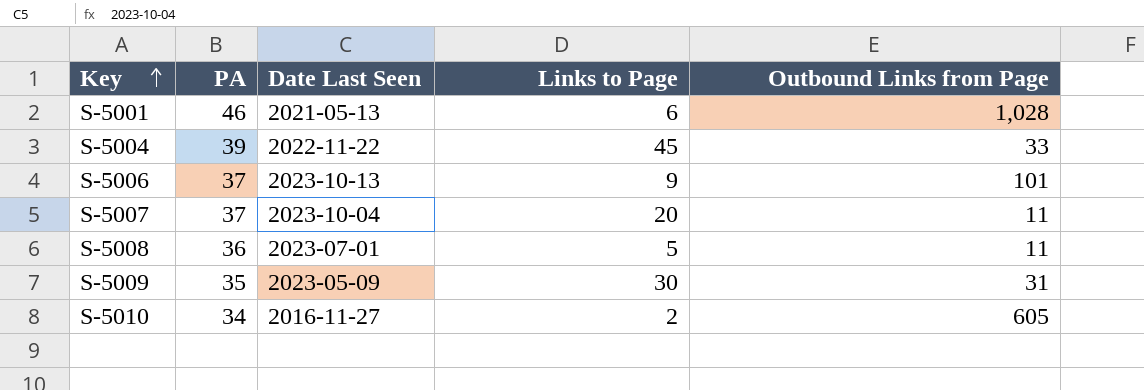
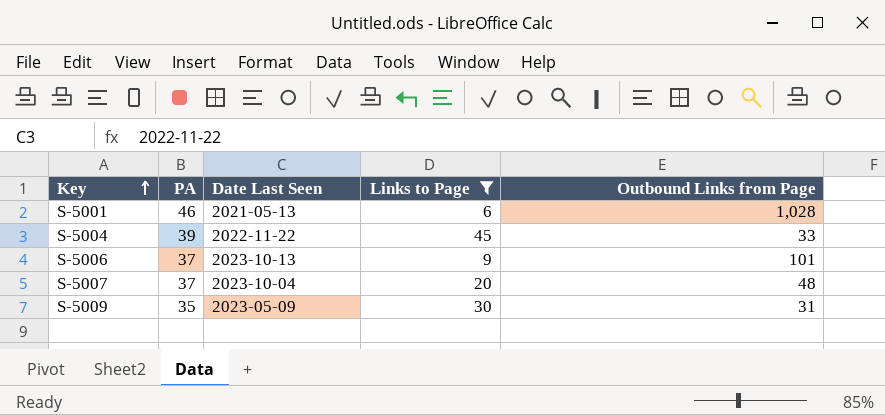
filter: none -> Links to Page >= 6
S-5007 | Outbound Links from Page: 11 -> 48

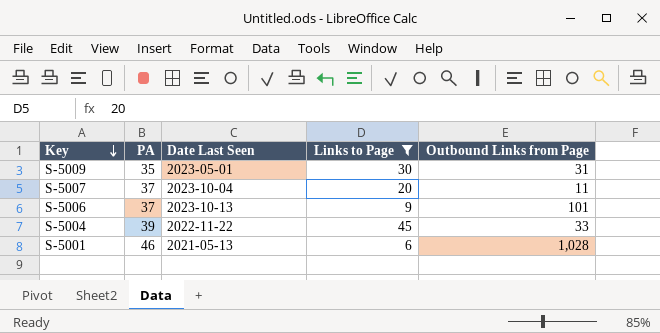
row order: Key ascending -> Key descending
S-5009 | Date Last Seen: 2023-05-09 -> 2023-05-01
S-5007 | Outbound Links from Page: 48 -> 11

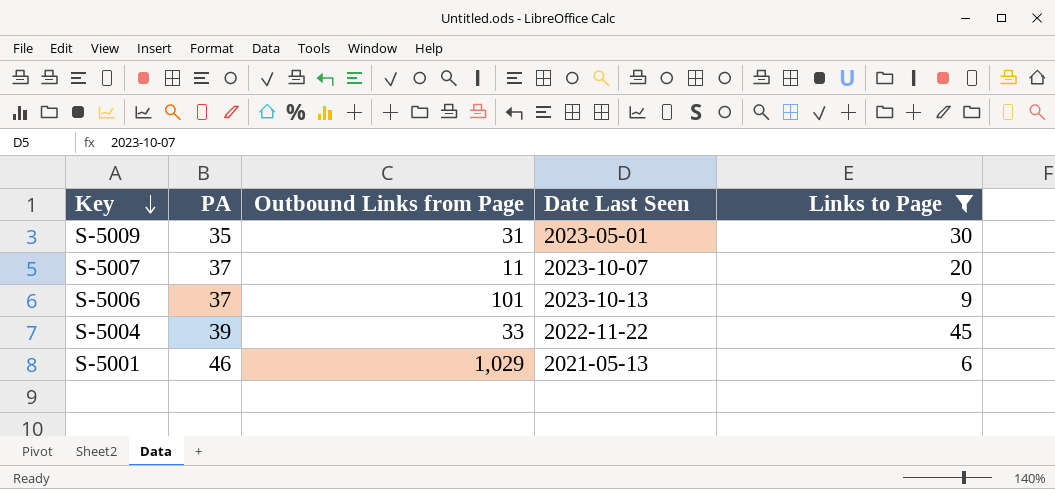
column Outbound Links from Page | position: 5 -> 3
S-5007 | Date Last Seen: 2023-10-04 -> 2023-10-07
S-5001 | Outbound Links from Page: 1,028 -> 1,029

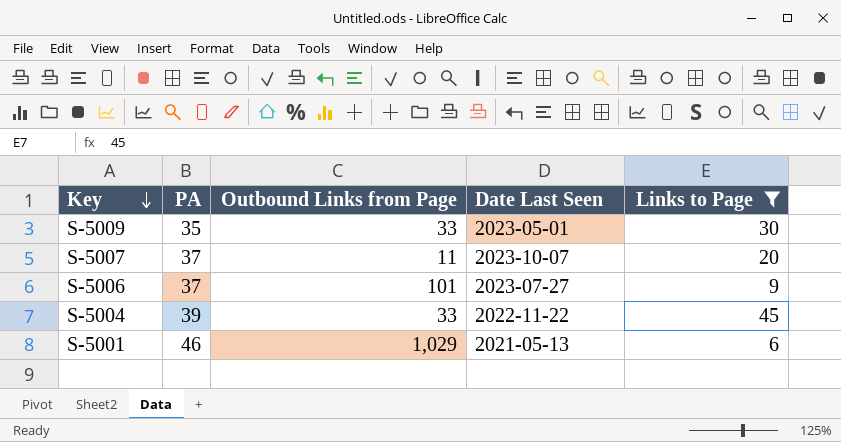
S-5009 | Outbound Links from Page: 31 -> 33
S-5006 | Date Last Seen: 2023-10-13 -> 2023-07-27

